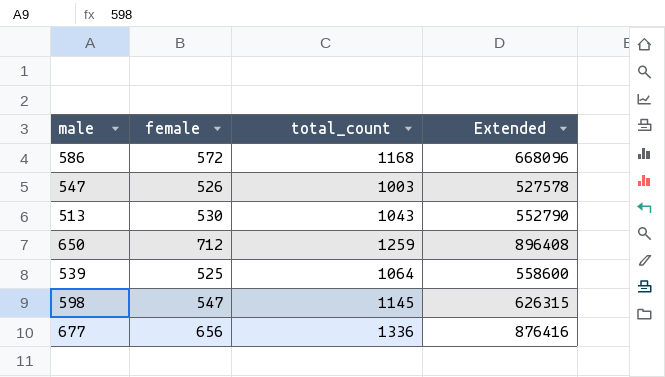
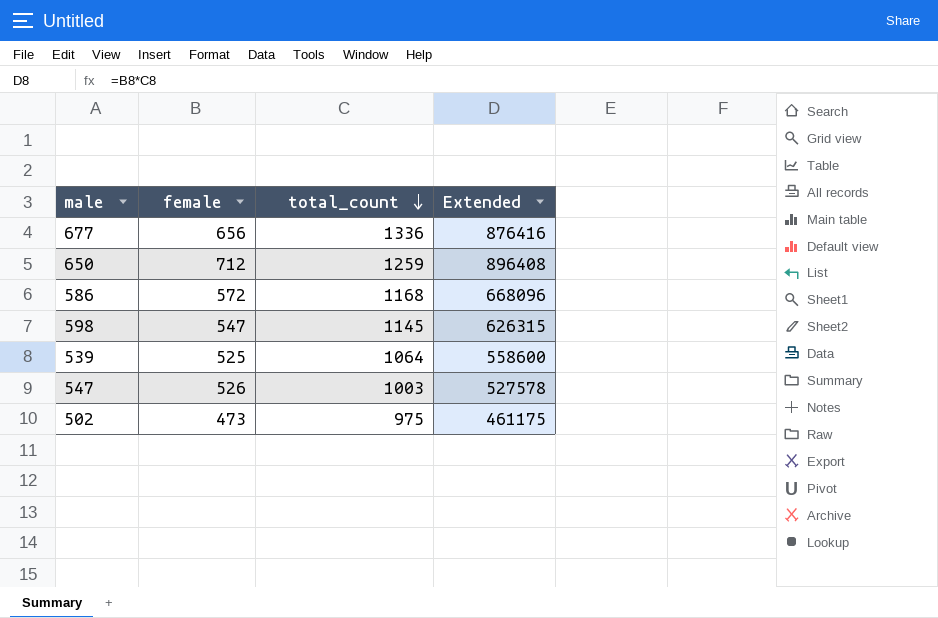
row order: none -> total_count descending
row 513: 530 | 1043 | 552790 -> none
row 502: none -> 473 | 975 | 461175

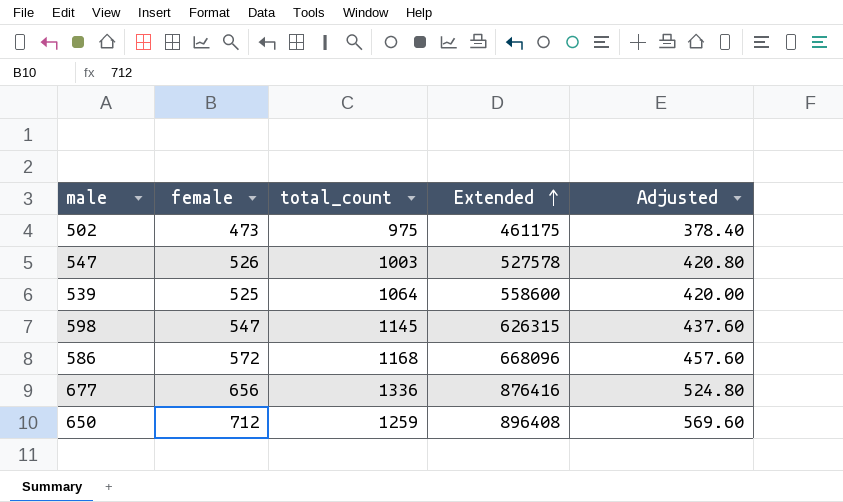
row order: total_count descending -> Extended ascending
column Adjusted | formula: none -> [female] * 0.8

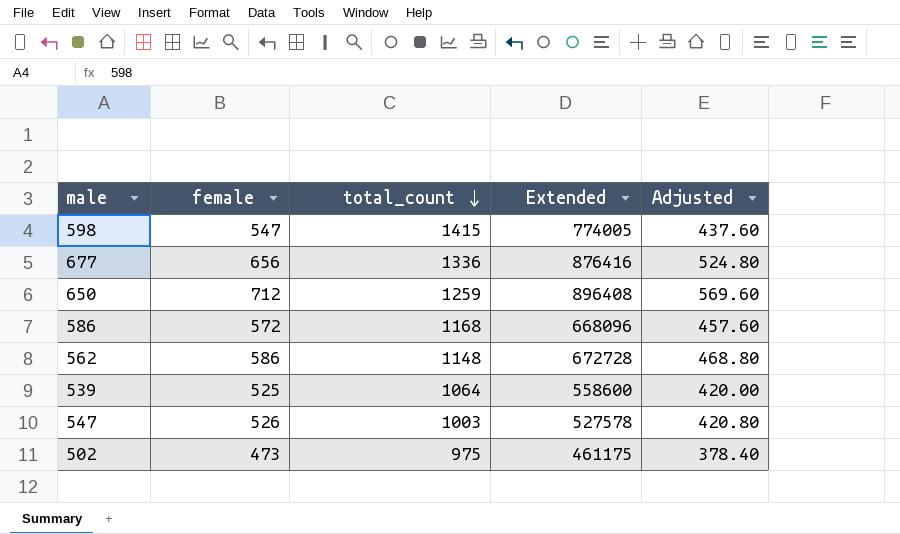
row order: Extended ascending -> total_count descending
598 | total_count: 1145 -> 1415
598 | Extended: 626315 -> 774005
row 562: none -> 586 | 1148 | 672728 | 468.80

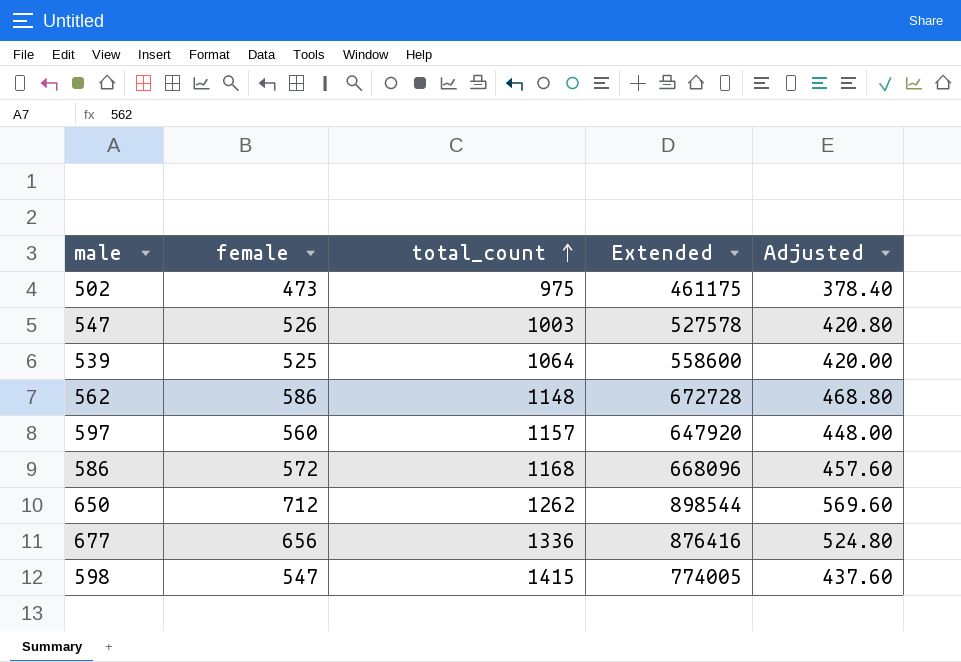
row order: total_count descending -> total_count ascending
row 597: none -> 560 | 1157 | 647920 | 448.00
650 | total_count: 1259 -> 1262
650 | Extended: 896408 -> 898544

